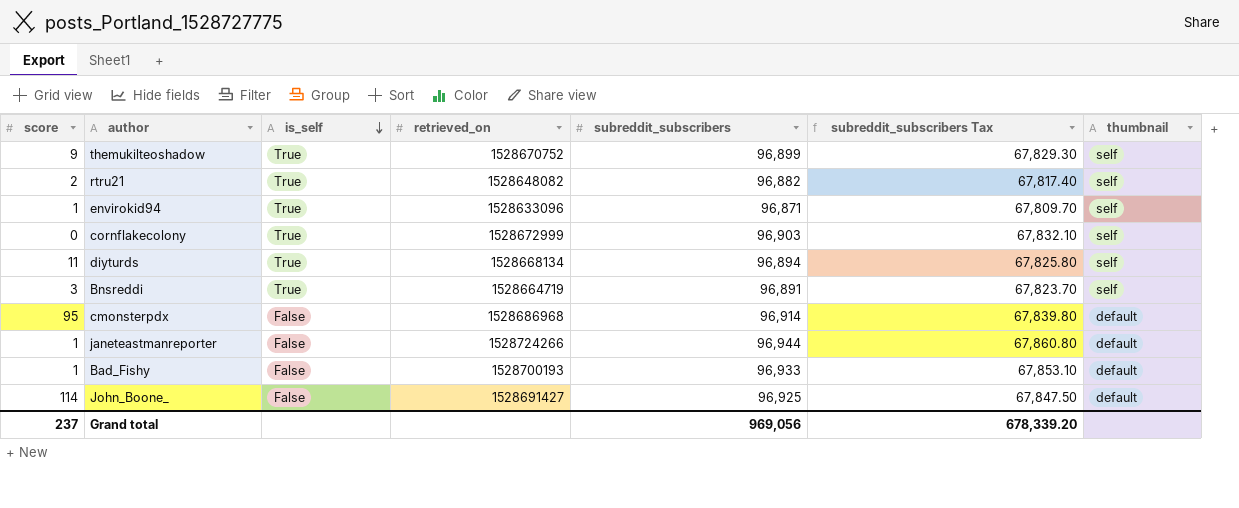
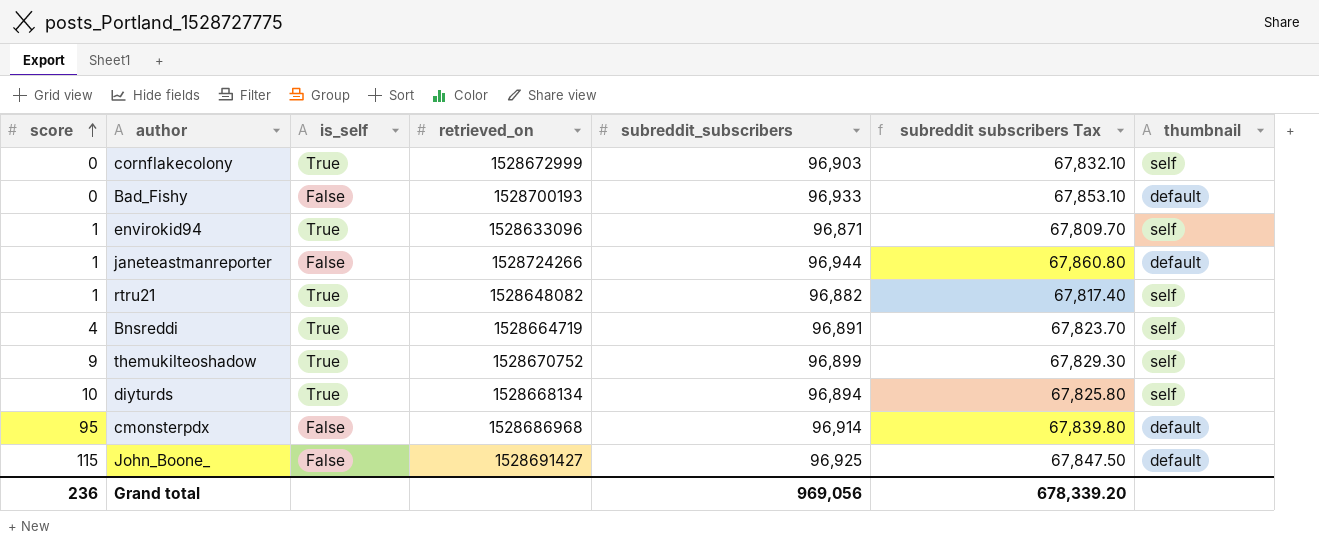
row order: is_self descending -> score ascending
column name: subreddit_subscribers Tax -> subreddit subscribers Tax
Bad_Fishy | score: 1 -> 0
rtru21 | score: 2 -> 1
Bnsreddi | score: 3 -> 4
diyturds | score: 11 -> 10
John_Boone_ | score: 114 -> 115
Grand total | score: 237 -> 236

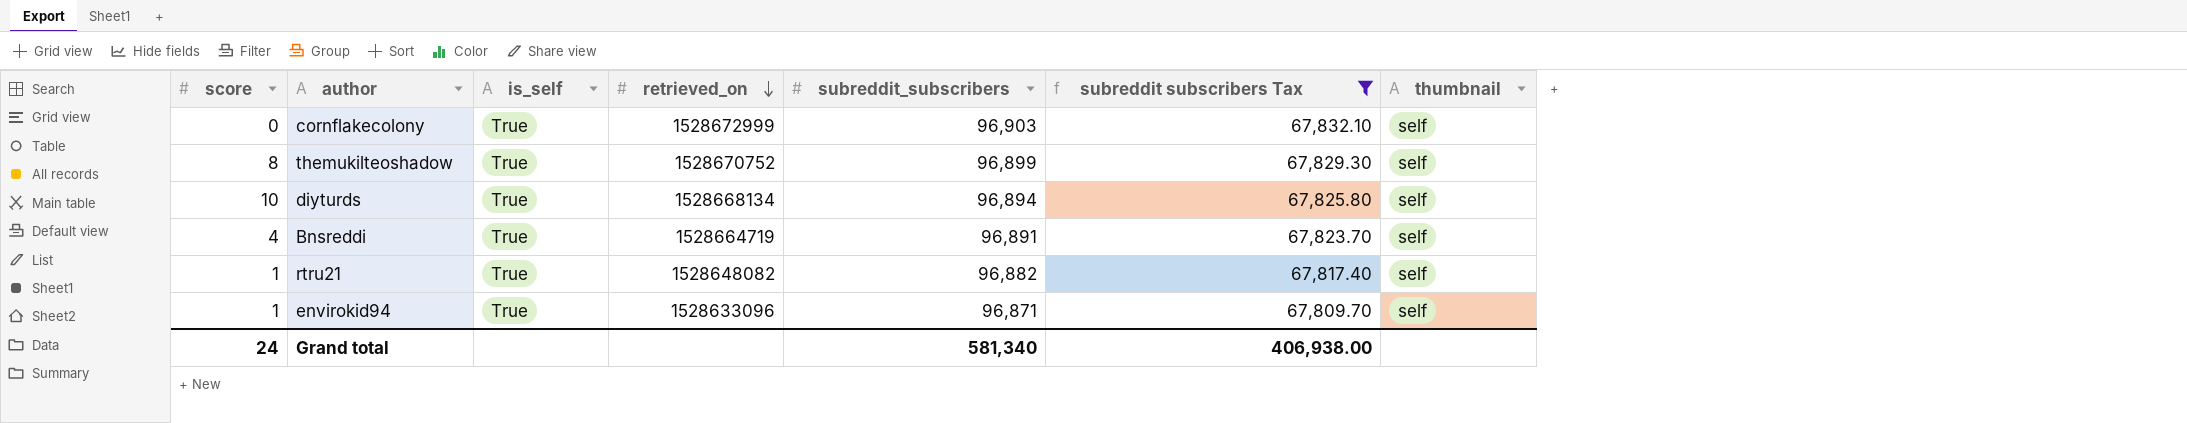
filter: none -> subreddit subscribers Tax <= 67,832.10
row order: score ascending -> retrieved_on descending
themukilteoshadow | score: 9 -> 8
Grand total | score: 236 -> 24
Grand total | subreddit_subscribers: 969,056 -> 581,340
Grand total | subreddit subscribers Tax: 678,339.20 -> 406,938.00

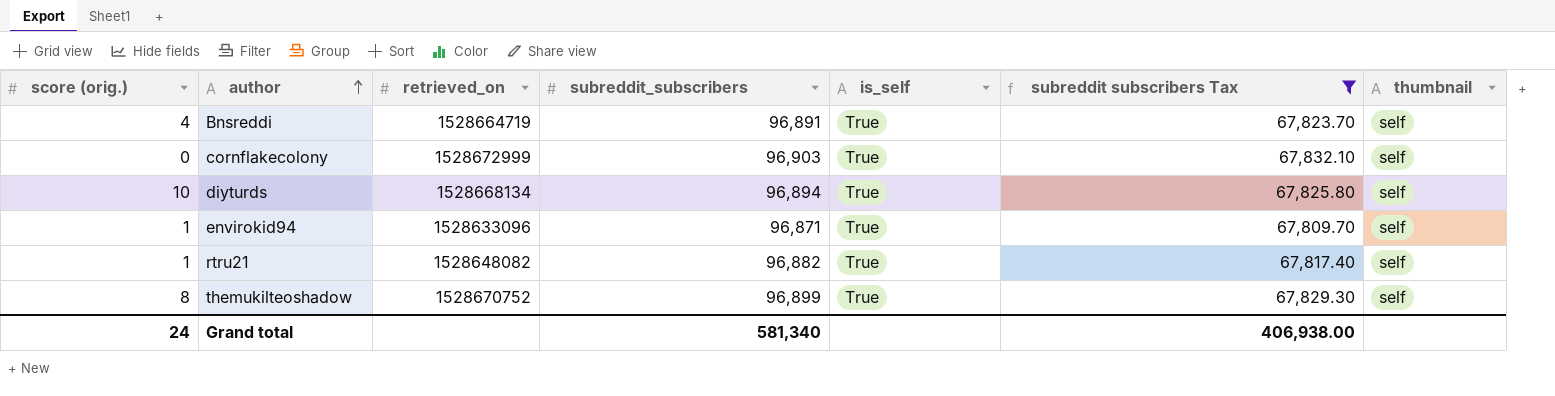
row order: retrieved_on descending -> author ascending
column name: score -> score (orig.)
column is_self | position: 3 -> 5

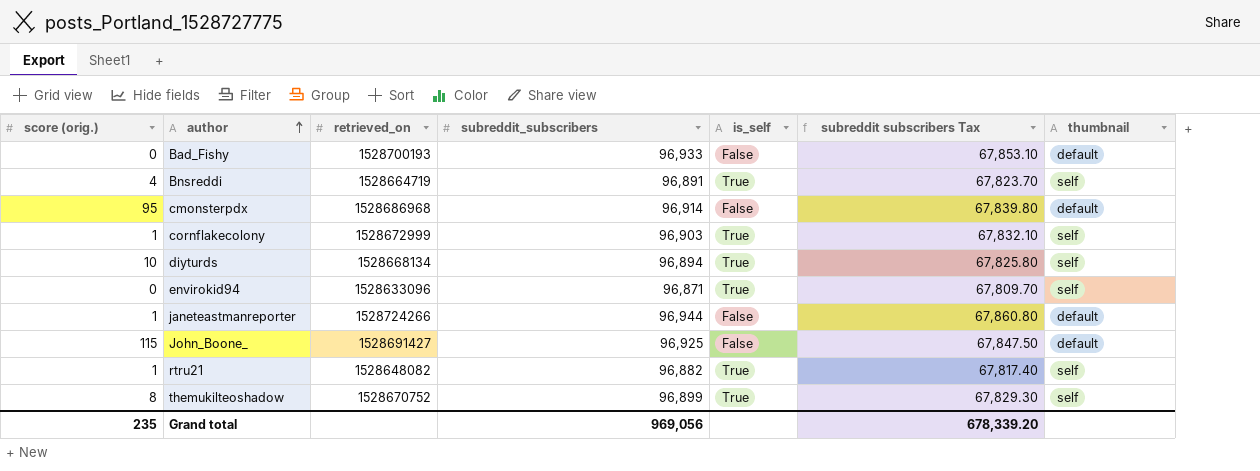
filter: subreddit subscribers Tax <= 67,832.10 -> none
cornflakecolony | score (orig.): 0 -> 1
envirokid94 | score (orig.): 1 -> 0
Grand total | score (orig.): 24 -> 235
Grand total | subreddit_subscribers: 581,340 -> 969,056
Grand total | subreddit subscribers Tax: 406,938.00 -> 678,339.20

